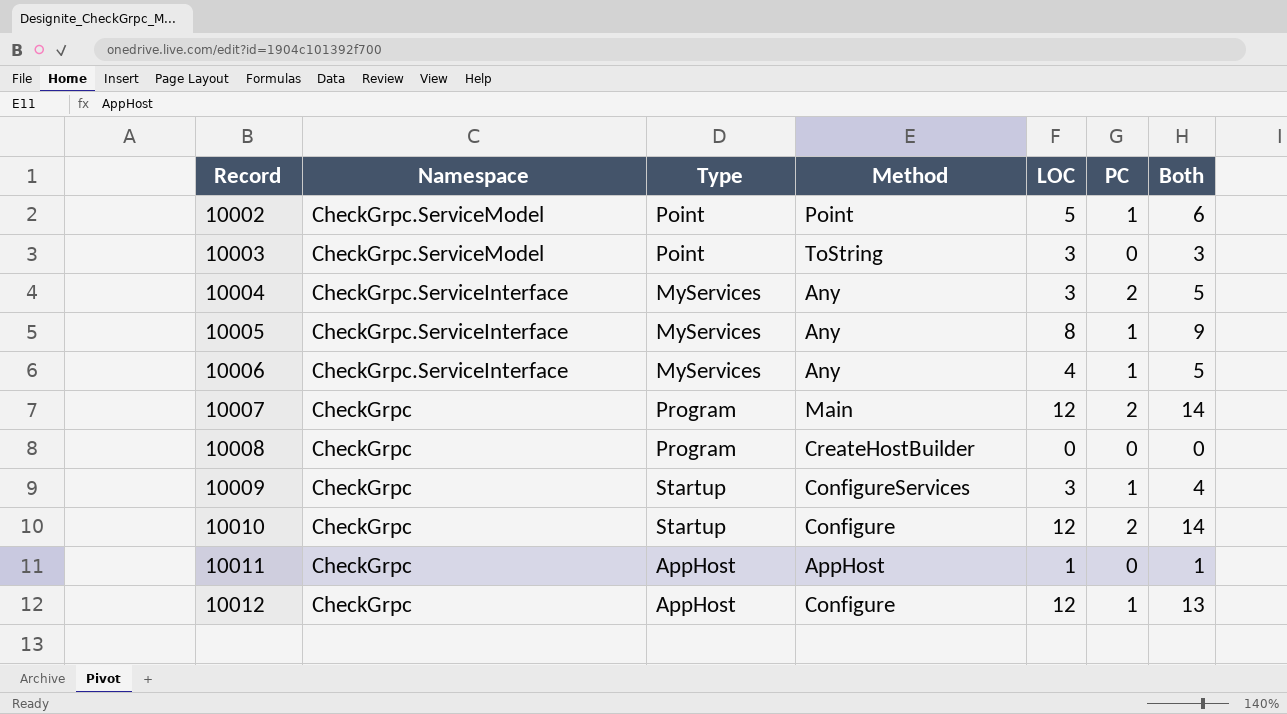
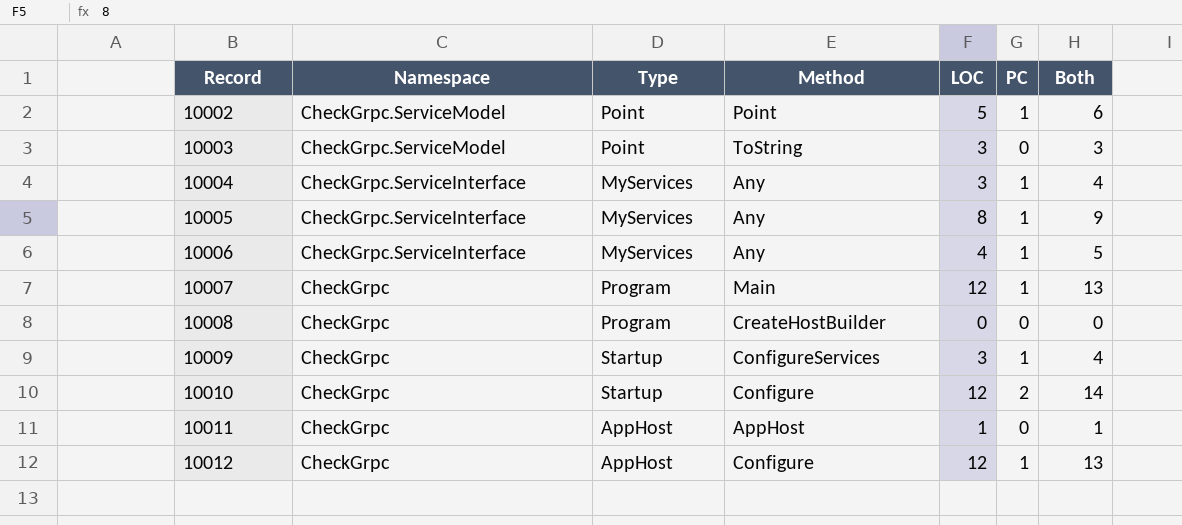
10004 | PC: 2 -> 1
10004 | Both: 5 -> 4
10007 | PC: 2 -> 1
10007 | Both: 14 -> 13

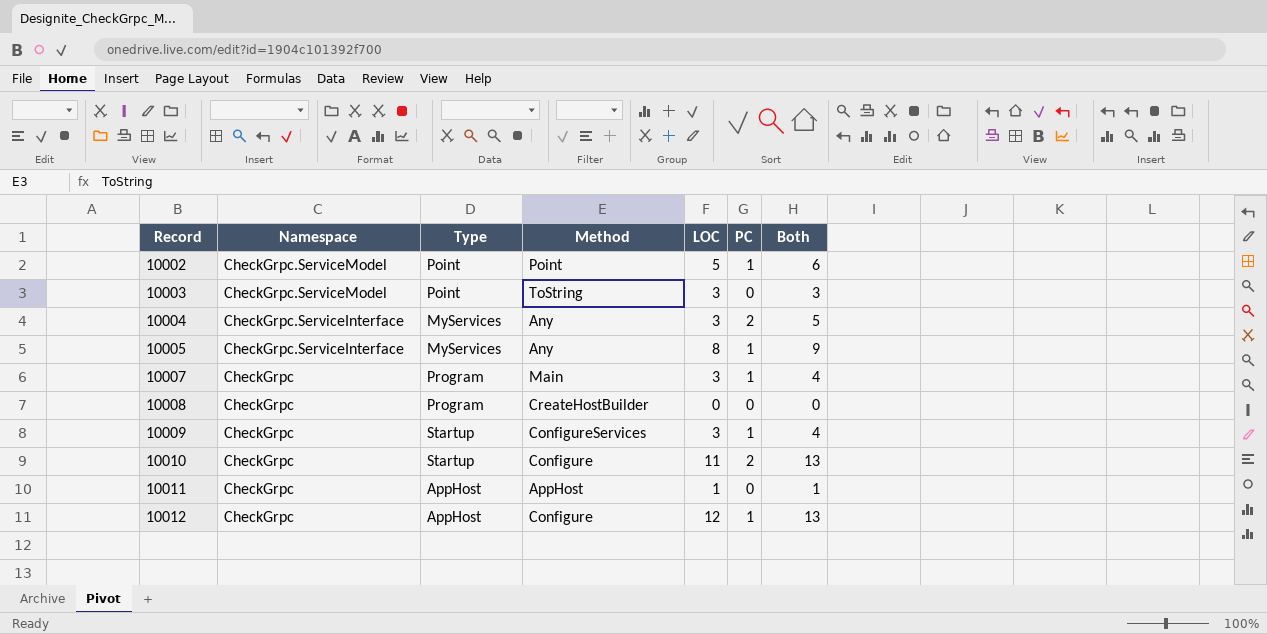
row 10006: CheckGrpc.ServiceInterface | MyServices | Any | 4 | 1 | 5 -> none
10004 | PC: 1 -> 2
10004 | Both: 4 -> 5
10007 | LOC: 12 -> 3
10007 | Both: 13 -> 4
10010 | LOC: 12 -> 11
10010 | Both: 14 -> 13

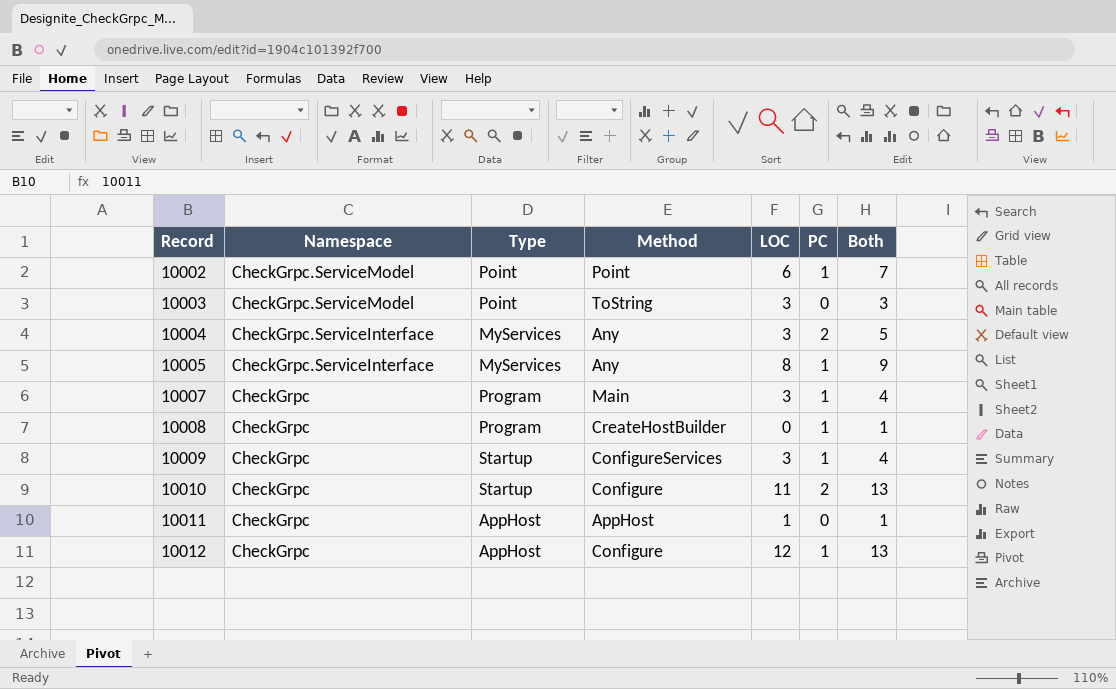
10002 | LOC: 5 -> 6
10002 | Both: 6 -> 7
10008 | PC: 0 -> 1
10008 | Both: 0 -> 1

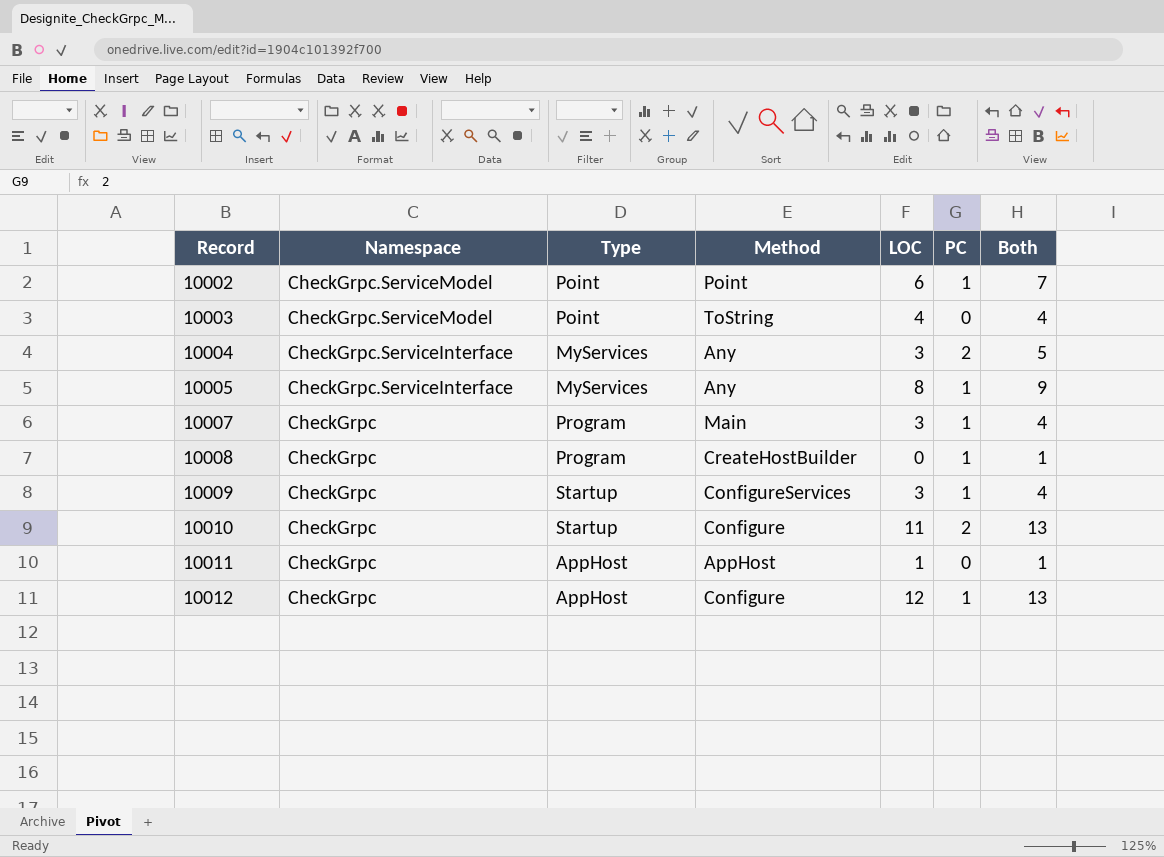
10003 | LOC: 3 -> 4
10003 | Both: 3 -> 4

